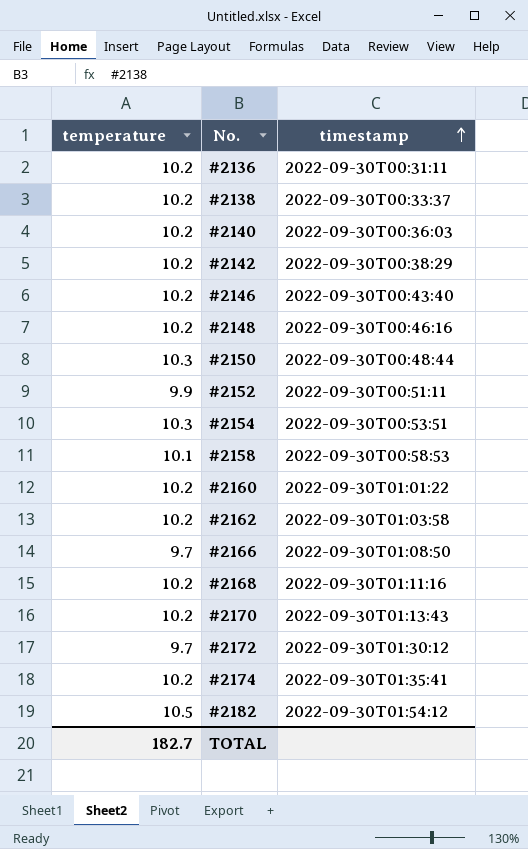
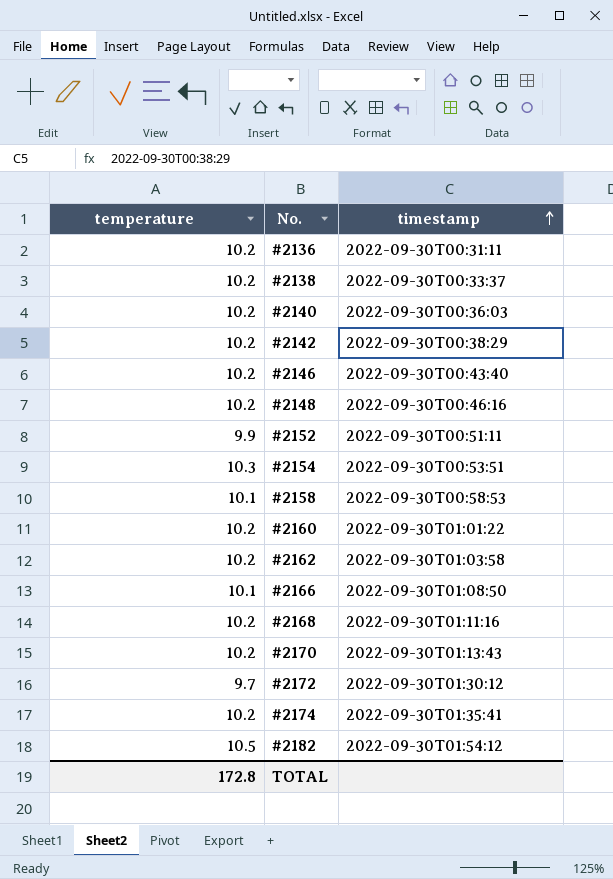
row #2150: 10.3 | 2022-09-30T00:48:44 -> none
#2166 | temperature: 9.7 -> 10.1
TOTAL | temperature: 182.7 -> 172.8

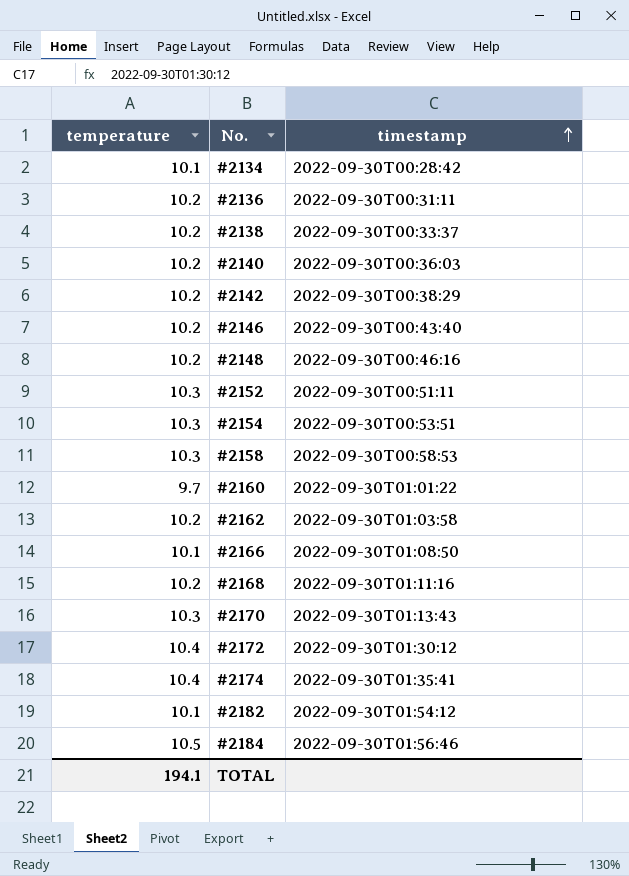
row #2134: none -> 10.1 | 2022-09-30T00:28:42
#2152 | temperature: 9.9 -> 10.3
#2158 | temperature: 10.1 -> 10.3
#2160 | temperature: 10.2 -> 9.7
#2170 | temperature: 10.2 -> 10.3
#2172 | temperature: 9.7 -> 10.4
#2174 | temperature: 10.2 -> 10.4
#2182 | temperature: 10.5 -> 10.1
row #2184: none -> 10.5 | 2022-09-30T01:56:46
TOTAL | temperature: 172.8 -> 194.1

